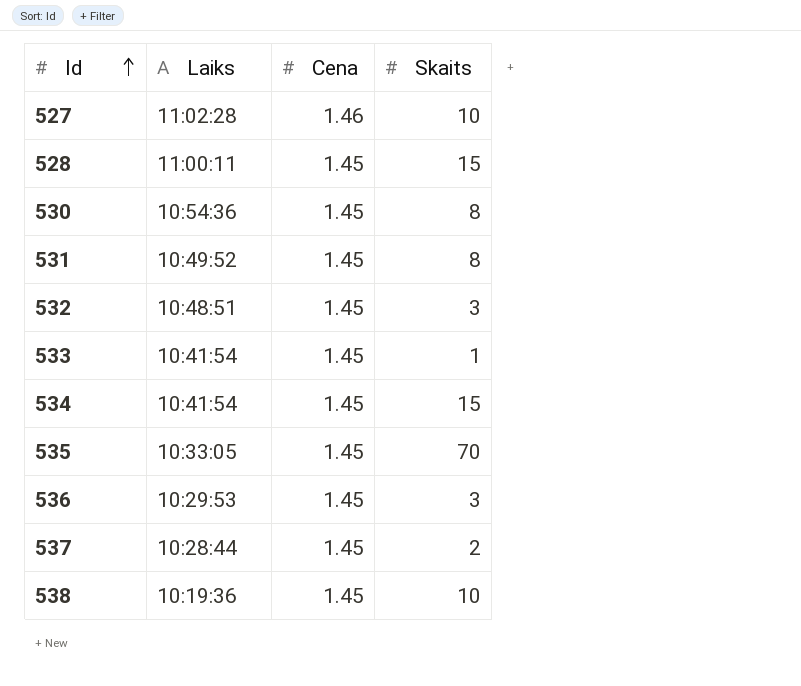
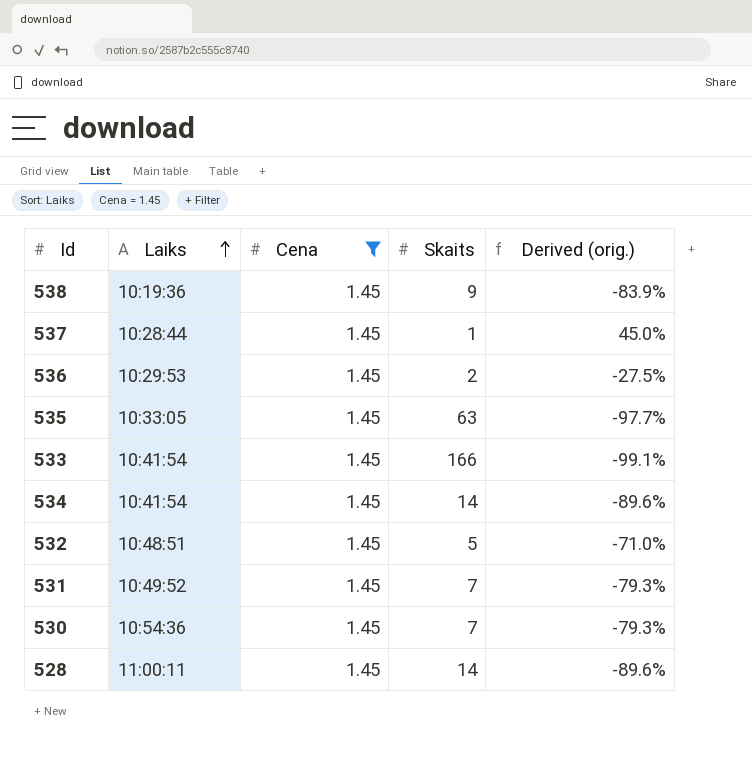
filter: none -> Cena = 1.45
row order: Id ascending -> Laiks ascending
column Derived (orig.) | formula: none -> ([Cena] - [Skaits]) / [Skaits]
538 | Skaits: 10 -> 9
537 | Skaits: 2 -> 1
536 | Skaits: 3 -> 2
535 | Skaits: 70 -> 63
533 | Skaits: 1 -> 166
534 | Skaits: 15 -> 14
532 | Skaits: 3 -> 5
531 | Skaits: 8 -> 7
530 | Skaits: 8 -> 7
528 | Skaits: 15 -> 14

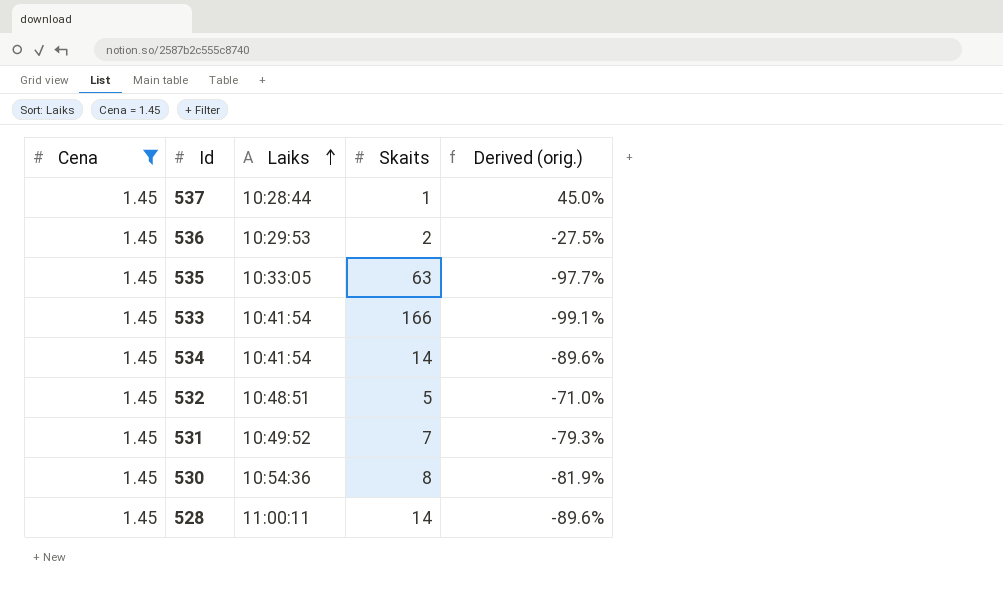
column Cena | position: 3 -> 1
row 538: 10:19:36 | 1.45 | 9 | -83.9% -> none
530 | Skaits: 7 -> 8
530 | Derived (orig.): -79.3% -> -81.9%

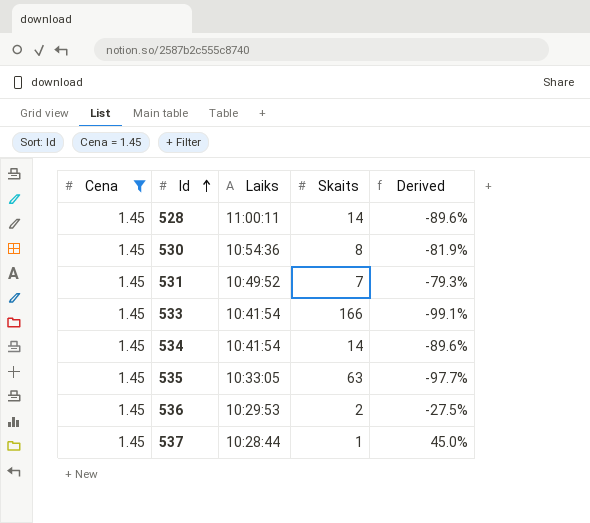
row order: Laiks ascending -> Id ascending
column name: Derived (orig.) -> Derived
row 532: 1.45 | 10:48:51 | 5 | -71.0% -> none

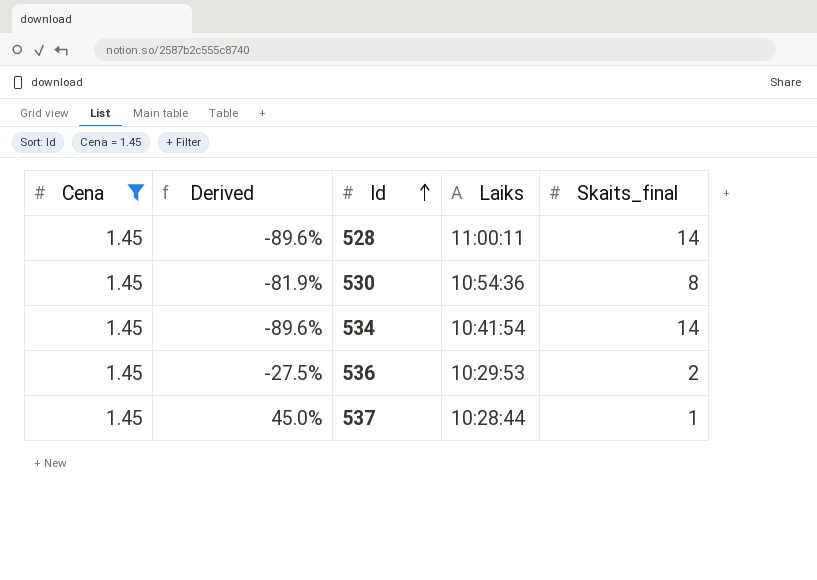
column Derived | position: 5 -> 2
column name: Skaits -> Skaits_final
row 531: 1.45 | 10:49:52 | 7 | -79.3% -> none
row 533: 1.45 | 10:41:54 | 166 | -99.1% -> none
row 535: 1.45 | 10:33:05 | 63 | -97.7% -> none

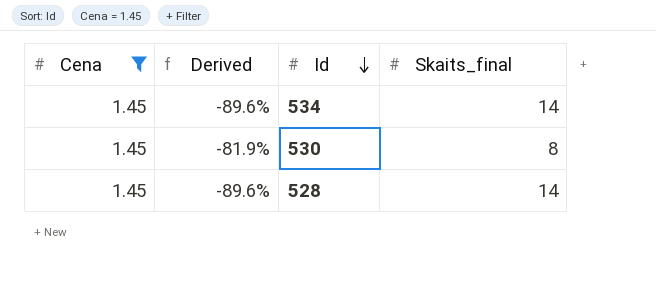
row order: Id ascending -> Id descending
column Laiks | position: 4 -> none
row 536: 1.45 | -27.5% | 10:29:53 | 2 -> none
row 537: 1.45 | 45.0% | 10:28:44 | 1 -> none

